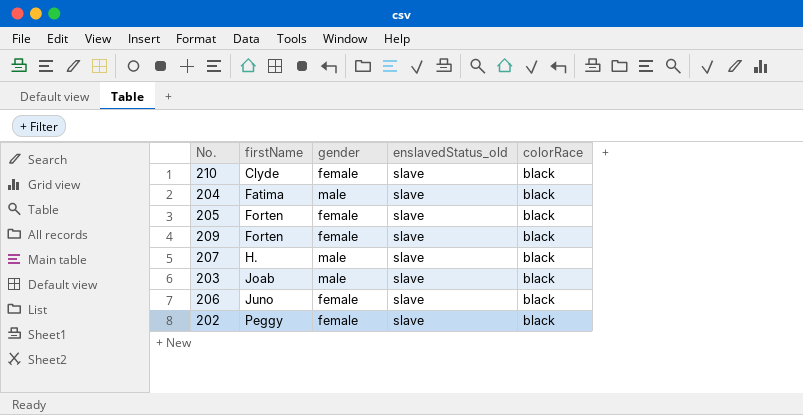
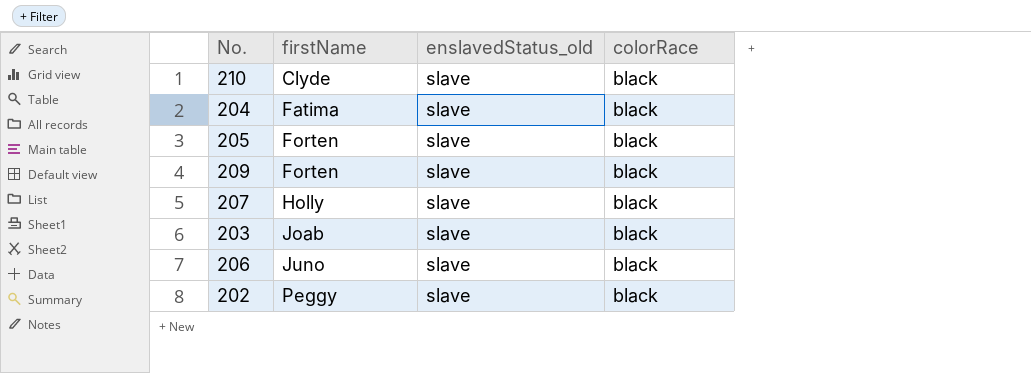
column gender | position: 3 -> none
207 | firstName: H. -> Holly

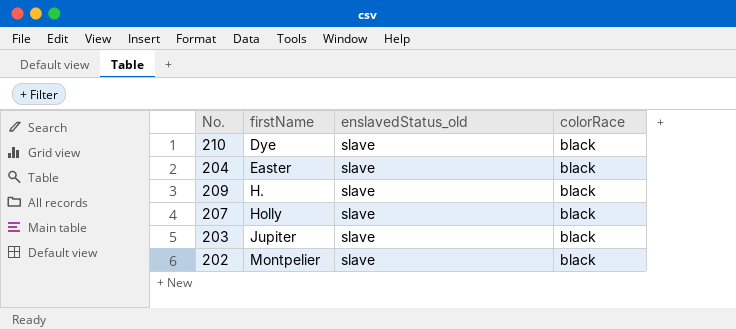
row 205: Forten | slave | black -> none
row 206: Juno | slave | black -> none
210 | firstName: Clyde -> Dye
204 | firstName: Fatima -> Easter
209 | firstName: Forten -> H.
203 | firstName: Joab -> Jupiter
202 | firstName: Peggy -> Montpelier

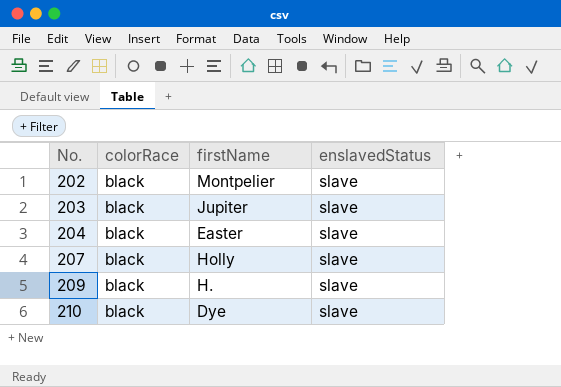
row order: firstName ascending -> No. ascending
column colorRace | position: 4 -> 2
column name: enslavedStatus_old -> enslavedStatus

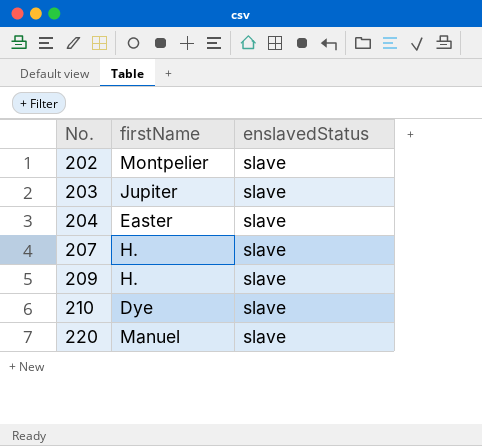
column colorRace | position: 2 -> none
207 | firstName: Holly -> H.
row 220: none -> Manuel | slave

